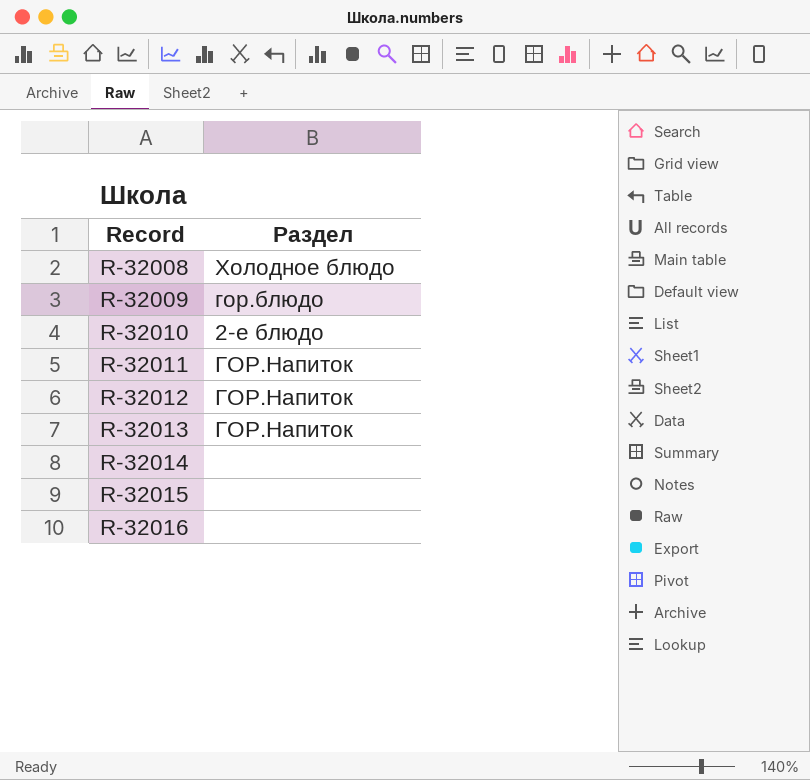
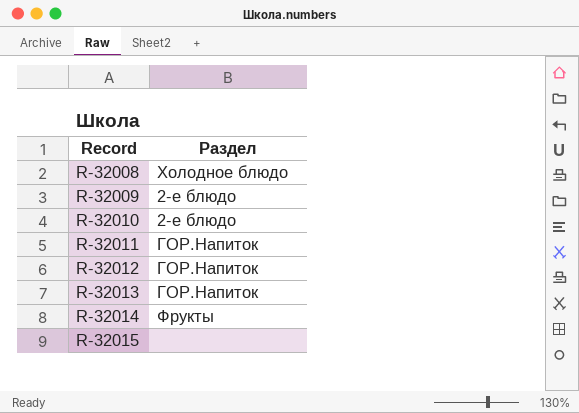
row R-32016: none -> none
R-32009 | Раздел: гор.блюдо -> 2-е блюдо
R-32014 | Раздел: none -> Фрукты

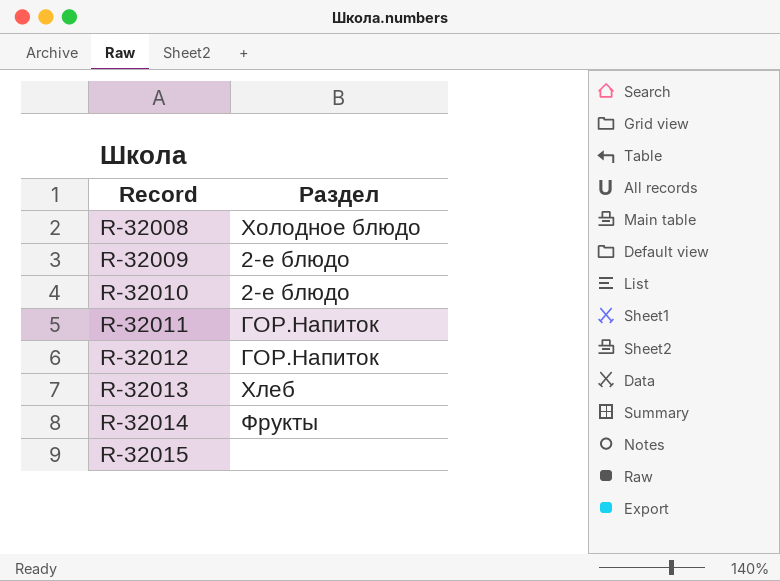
R-32013 | Раздел: ГОР.Напиток -> Хлеб

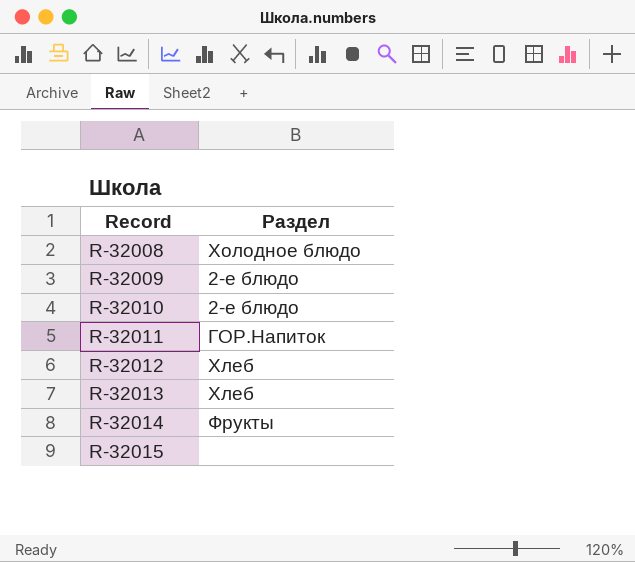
R-32012 | Раздел: ГОР.Напиток -> Хлеб

